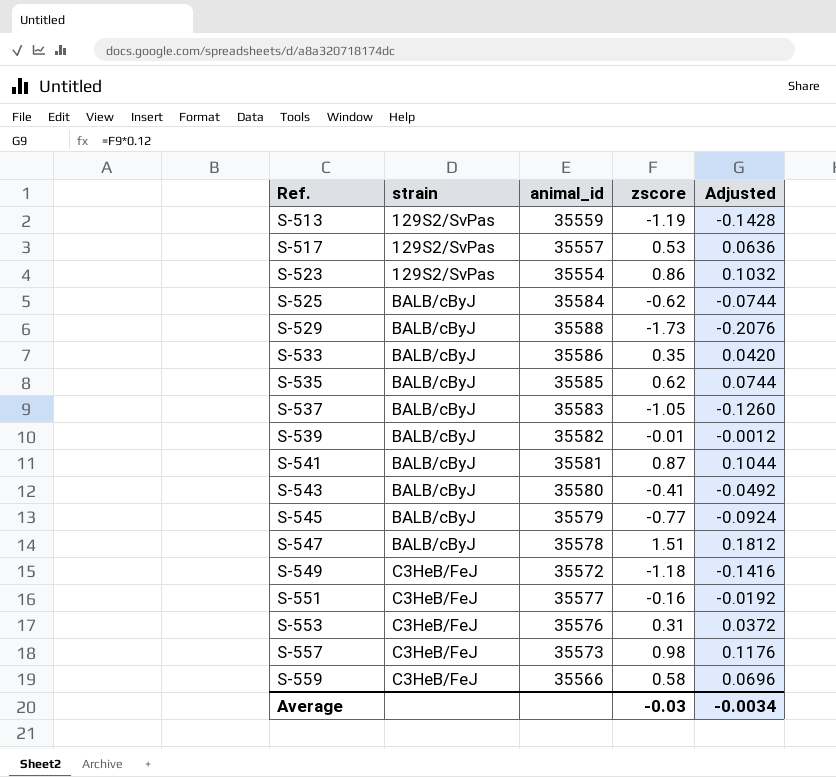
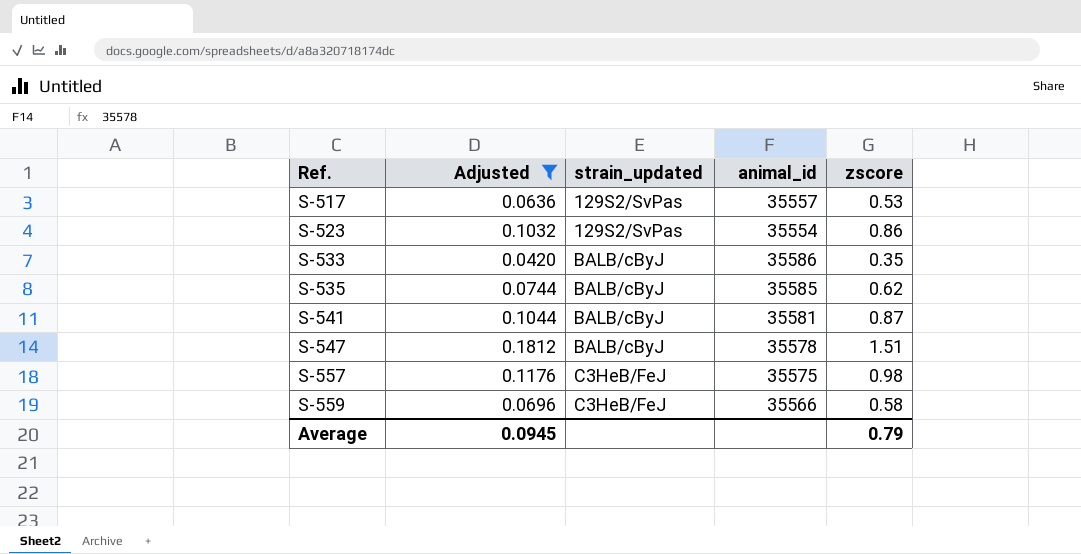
filter: none -> Adjusted >= 0.0420
column Adjusted | position: 5 -> 2
column name: strain -> strain_updated
S-557 | animal_id: 35573 -> 35575
Average | Adjusted: -0.0034 -> 0.0945
Average | zscore: -0.03 -> 0.79

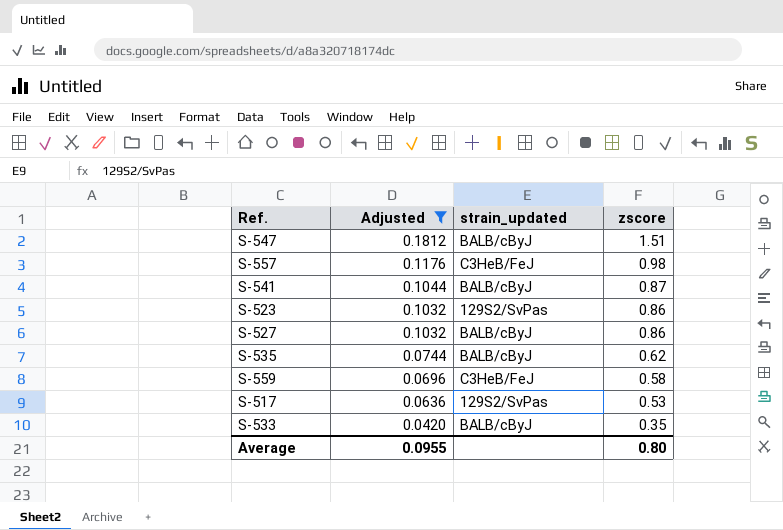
row order: Ref. ascending -> Adjusted descending
column animal_id | position: 4 -> none
row S-527: none -> 0.1032 | BALB/cByJ | 0.86
Average | Adjusted: 0.0945 -> 0.0955
Average | zscore: 0.79 -> 0.80

